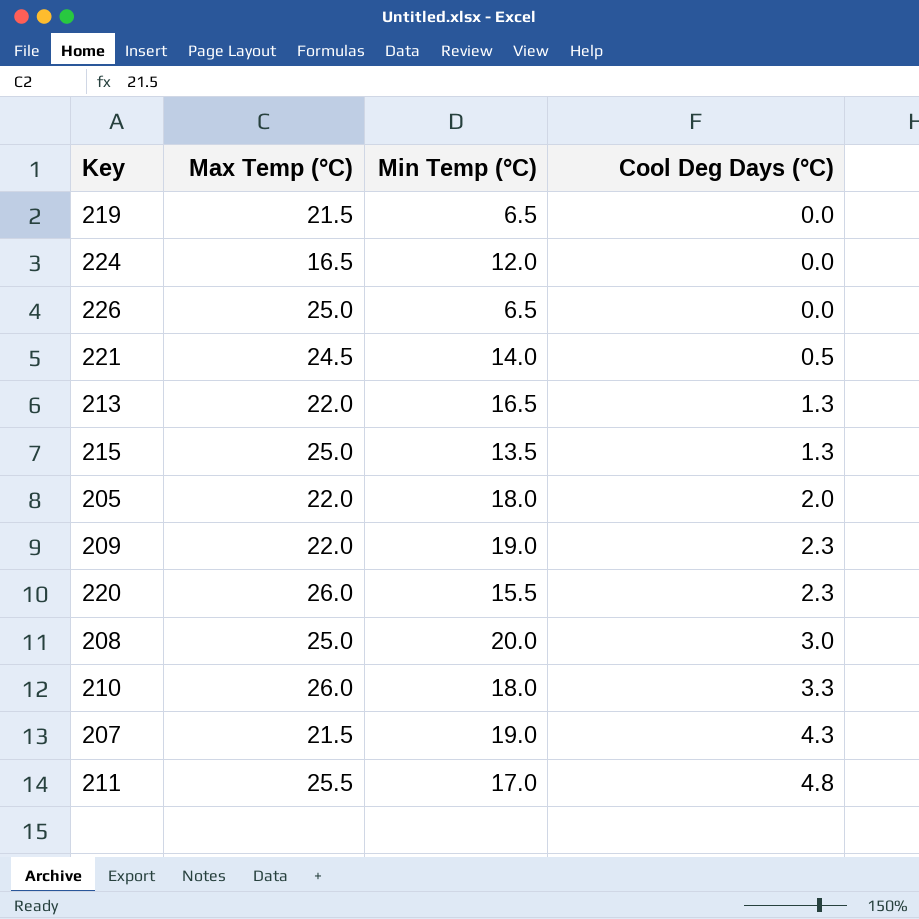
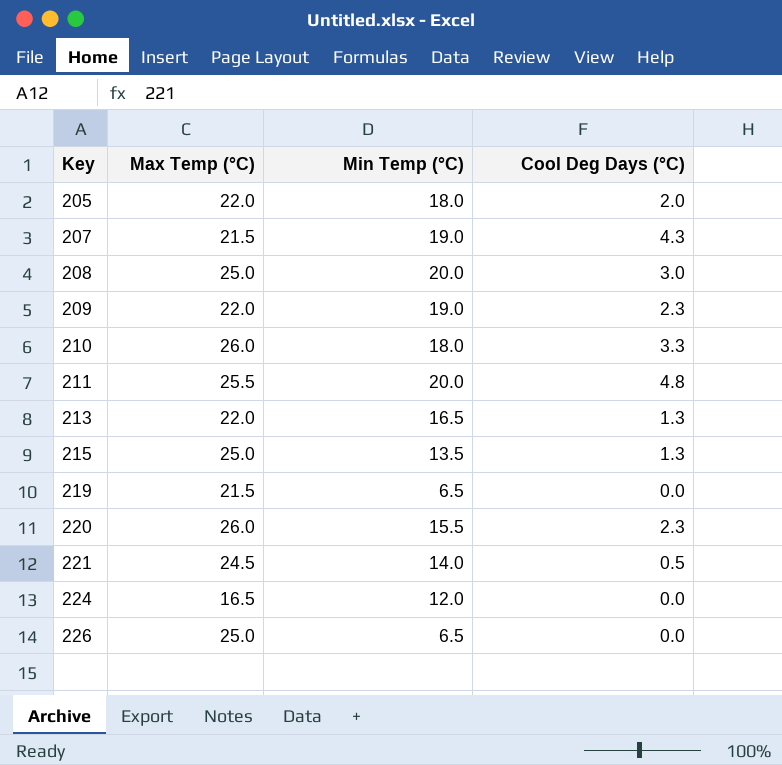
row order: Cool Deg Days (°C) ascending -> Key ascending
211 | Min Temp (°C): 17.0 -> 20.0

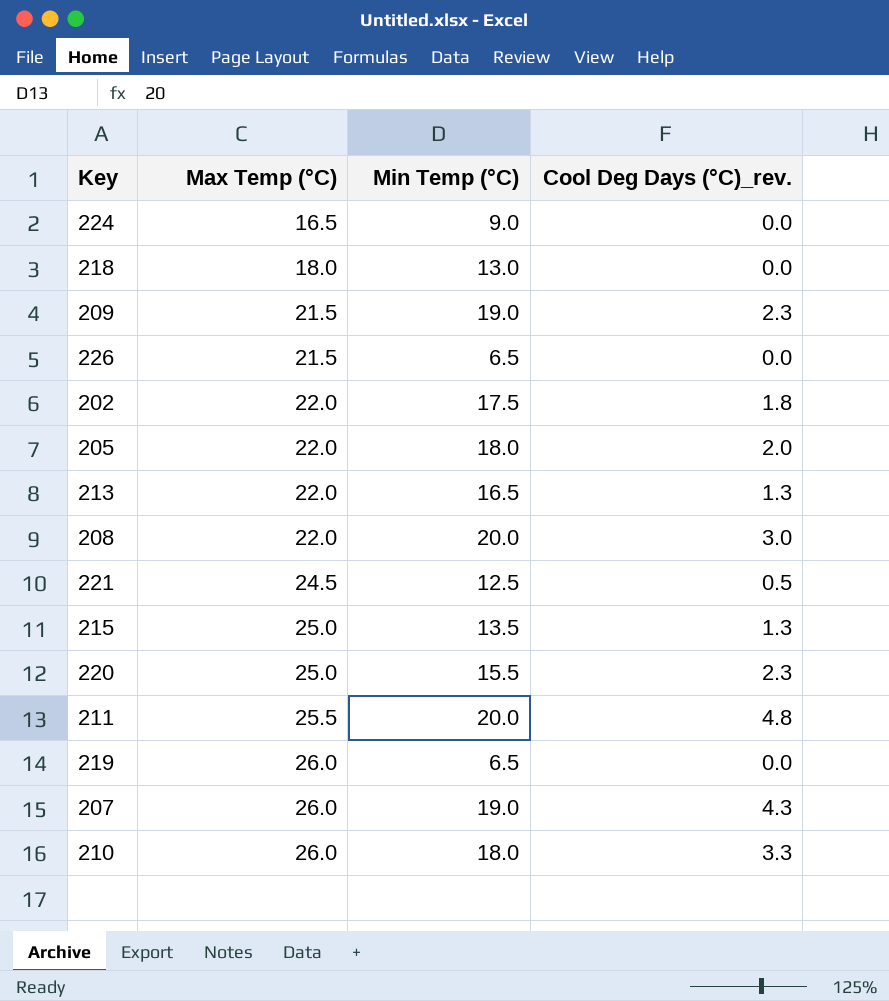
row order: Key ascending -> Max Temp (°C) ascending
column name: Cool Deg Days (°C) -> Cool Deg Days (°C)_rev.
224 | Min Temp (°C): 12.0 -> 9.0
row 218: none -> 18.0 | 13.0 | 0.0
209 | Max Temp (°C): 22.0 -> 21.5
226 | Max Temp (°C): 25.0 -> 21.5
row 202: none -> 22.0 | 17.5 | 1.8
208 | Max Temp (°C): 25.0 -> 22.0
221 | Min Temp (°C): 14.0 -> 12.5
220 | Max Temp (°C): 26.0 -> 25.0
219 | Max Temp (°C): 21.5 -> 26.0
207 | Max Temp (°C): 21.5 -> 26.0

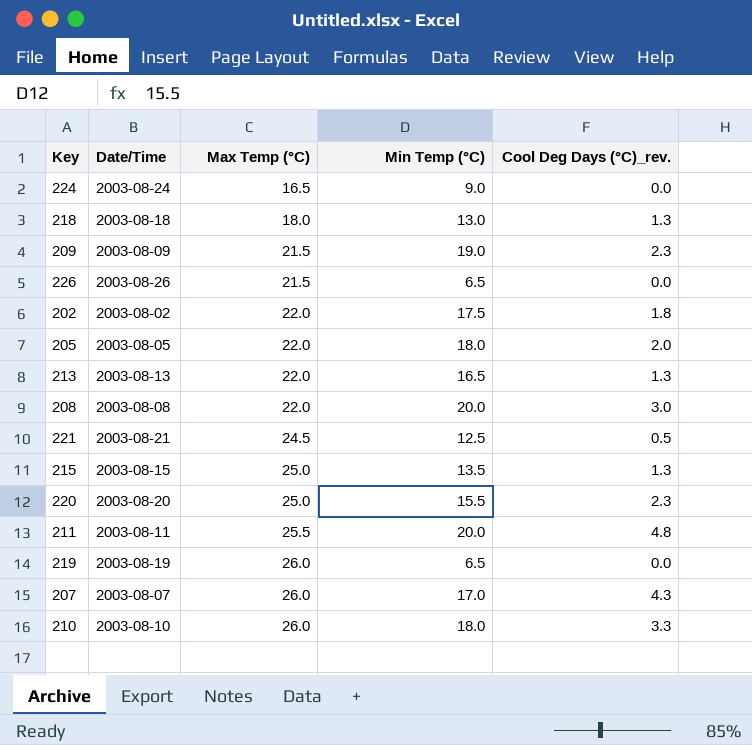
column Date/Time | position: none -> 2
218 | Cool Deg Days (°C)_rev.: 0.0 -> 1.3
207 | Min Temp (°C): 19.0 -> 17.0

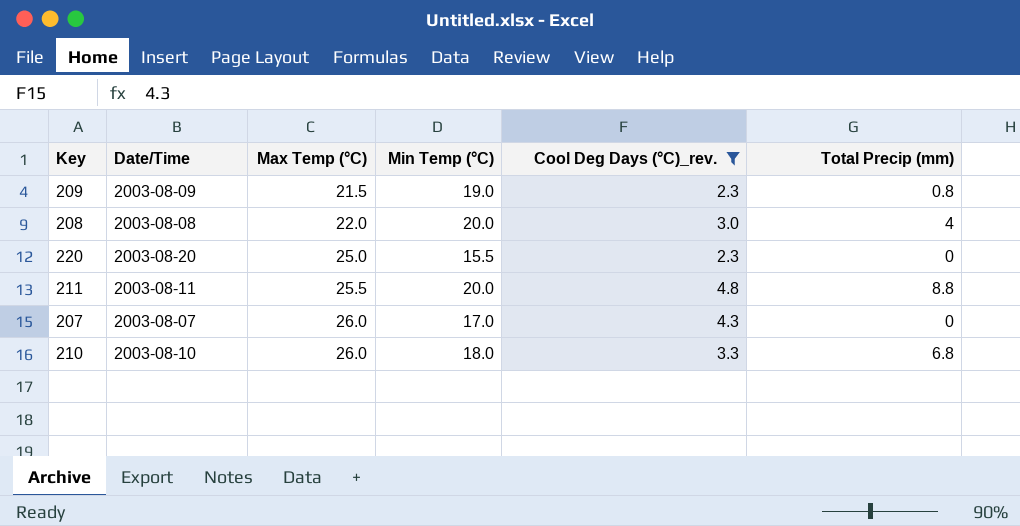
filter: none -> Cool Deg Days (°C)_rev. >= 2.3
column Total Precip (mm) | position: none -> 6

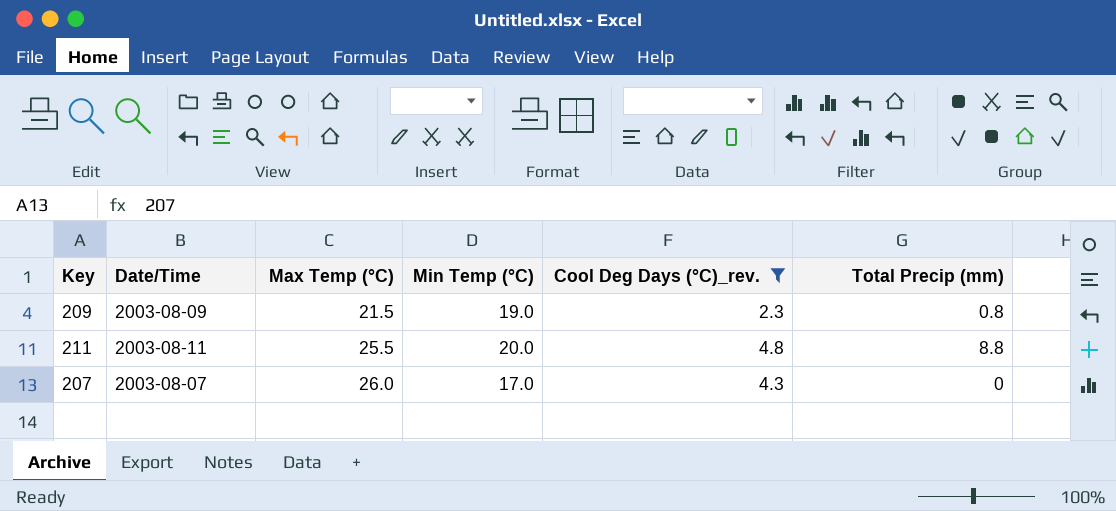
row 208: 2003-08-08 | 22.0 | 20.0 | 3.0 | 4 -> none
row 220: 2003-08-20 | 25.0 | 15.5 | 2.3 | 0 -> none
row 210: 2003-08-10 | 26.0 | 18.0 | 3.3 | 6.8 -> none

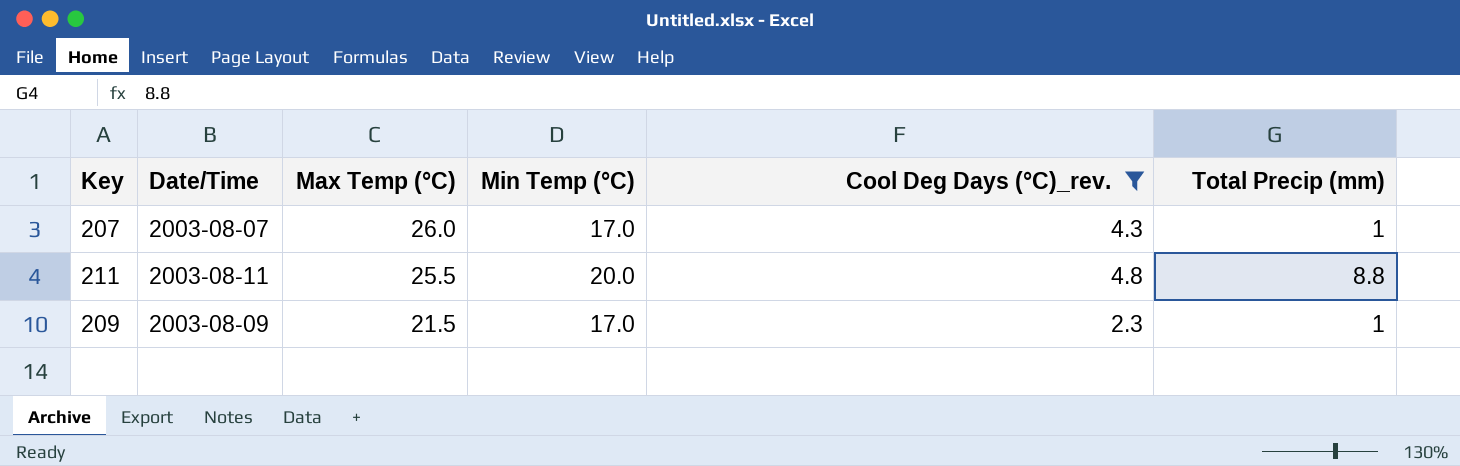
row order: Max Temp (°C) ascending -> Max Temp (°C) descending
207 | Total Precip (mm): 0 -> 1
209 | Min Temp (°C): 19.0 -> 17.0
209 | Total Precip (mm): 0.8 -> 1

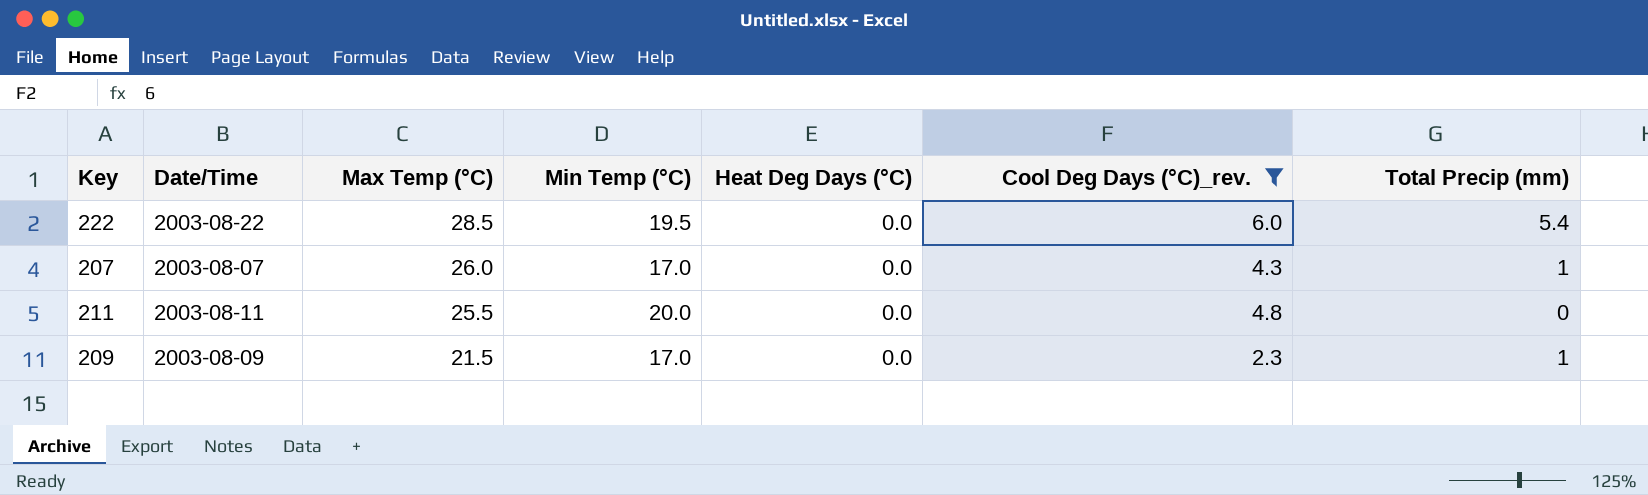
column Heat Deg Days (°C) | position: none -> 5
row 222: none -> 2003-08-22 | 28.5 | 19.5 | 0.0 | 6.0 | 5.4
211 | Total Precip (mm): 8.8 -> 0

